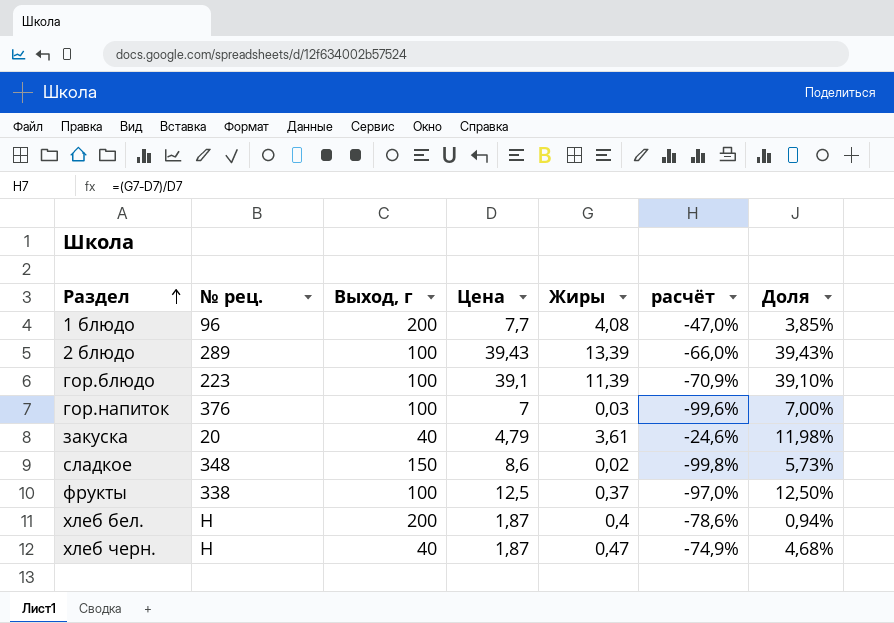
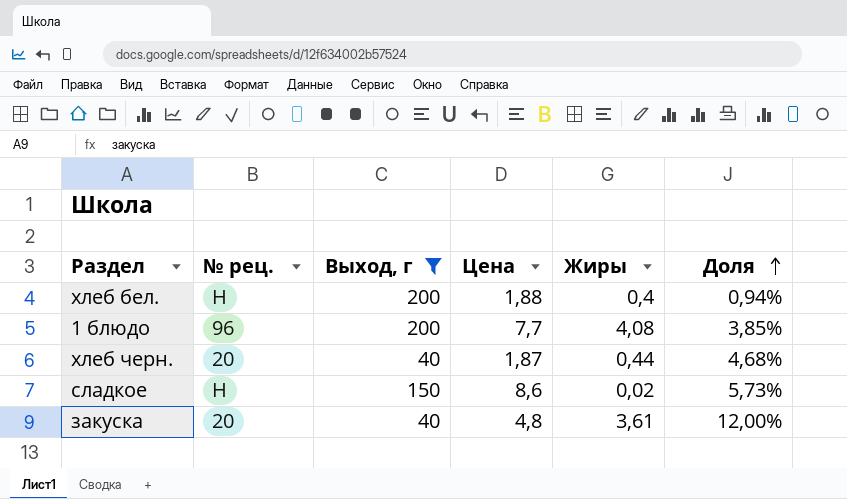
filter: none -> Выход, г != 100
row order: Раздел ascending -> Доля ascending
column расчёт | formula: ([Жиры] - [Цена]) / [Цена] -> none
хлеб бел. | Цена: 1,87 -> 1,88
хлеб черн. | № рец.: Н -> 20
хлеб черн. | Жиры: 0,47 -> 0,44
сладкое | № рец.: 348 -> Н
закуска | Цена: 4,79 -> 4,8
закуска | Доля: 11,98% -> 12,00%

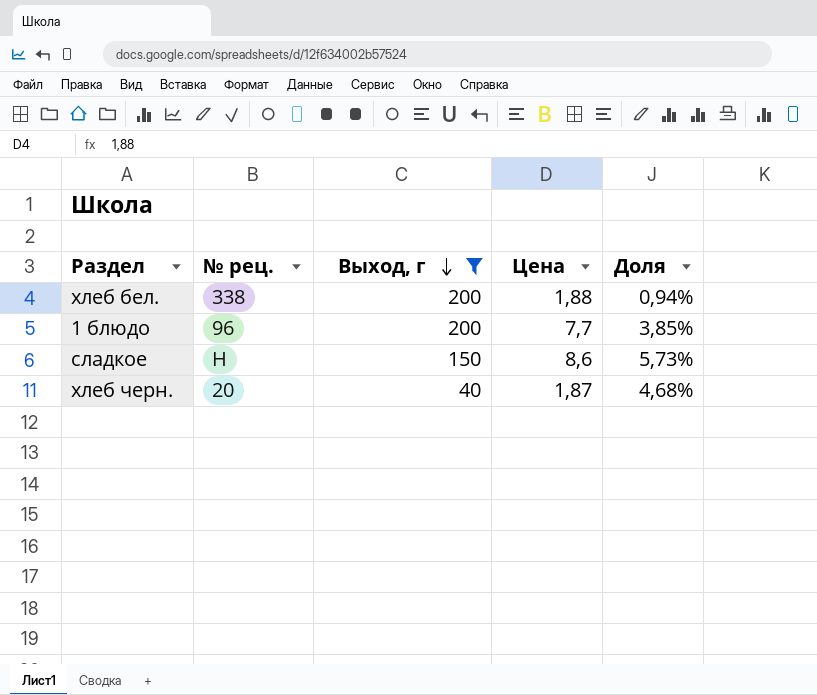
row order: Доля ascending -> Выход, г descending
column Жиры | position: 5 -> none
row закуска: 20 | 40 | 4,8 | 3,61 | 12,00% -> none
хлеб бел. | № рец.: Н -> 338

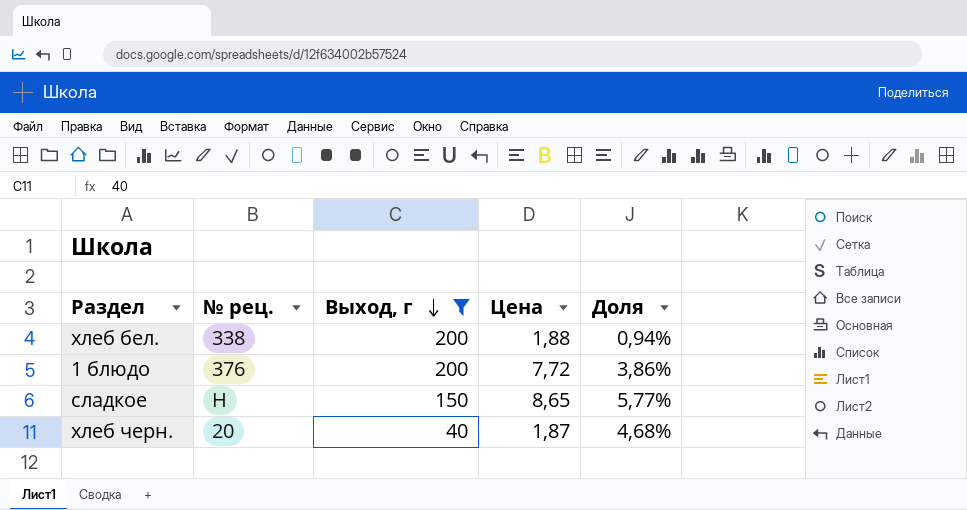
1 блюдо | № рец.: 96 -> 376
1 блюдо | Цена: 7,7 -> 7,72
1 блюдо | Доля: 3,85% -> 3,86%
сладкое | Цена: 8,6 -> 8,65
сладкое | Доля: 5,73% -> 5,77%

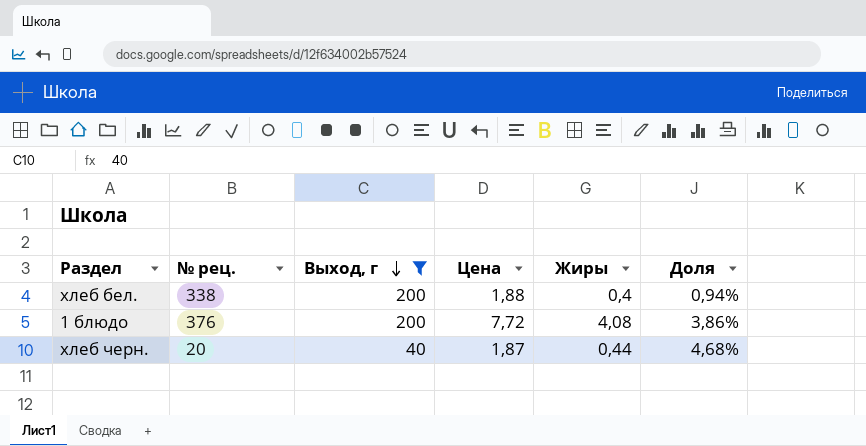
column Жиры | position: none -> 5
row сладкое: Н | 150 | 8,65 | 5,77% -> none

